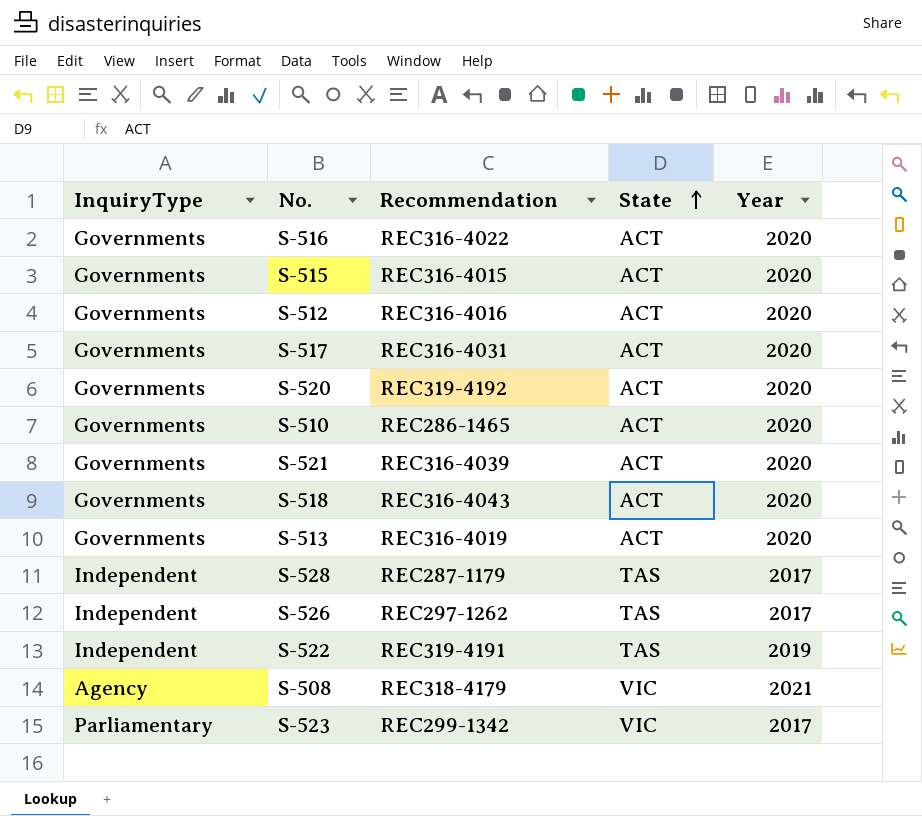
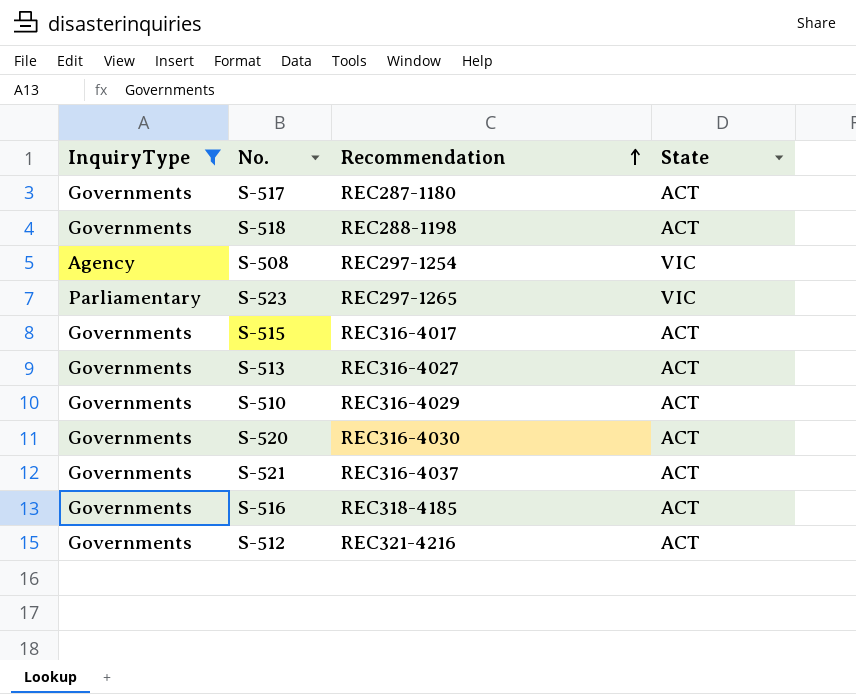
filter: none -> InquiryType != Independent
row order: State ascending -> Recommendation ascending
column Year | position: 5 -> none
S-517 | Recommendation: REC316-4031 -> REC287-1180
S-518 | Recommendation: REC316-4043 -> REC288-1198
S-508 | Recommendation: REC318-4179 -> REC297-1254
S-523 | Recommendation: REC299-1342 -> REC297-1265
S-515 | Recommendation: REC316-4015 -> REC316-4017
S-513 | Recommendation: REC316-4019 -> REC316-4027
S-510 | Recommendation: REC286-1465 -> REC316-4029
S-520 | Recommendation: REC319-4192 -> REC316-4030
S-521 | Recommendation: REC316-4039 -> REC316-4037
S-516 | Recommendation: REC316-4022 -> REC318-4185
S-512 | Recommendation: REC316-4016 -> REC321-4216

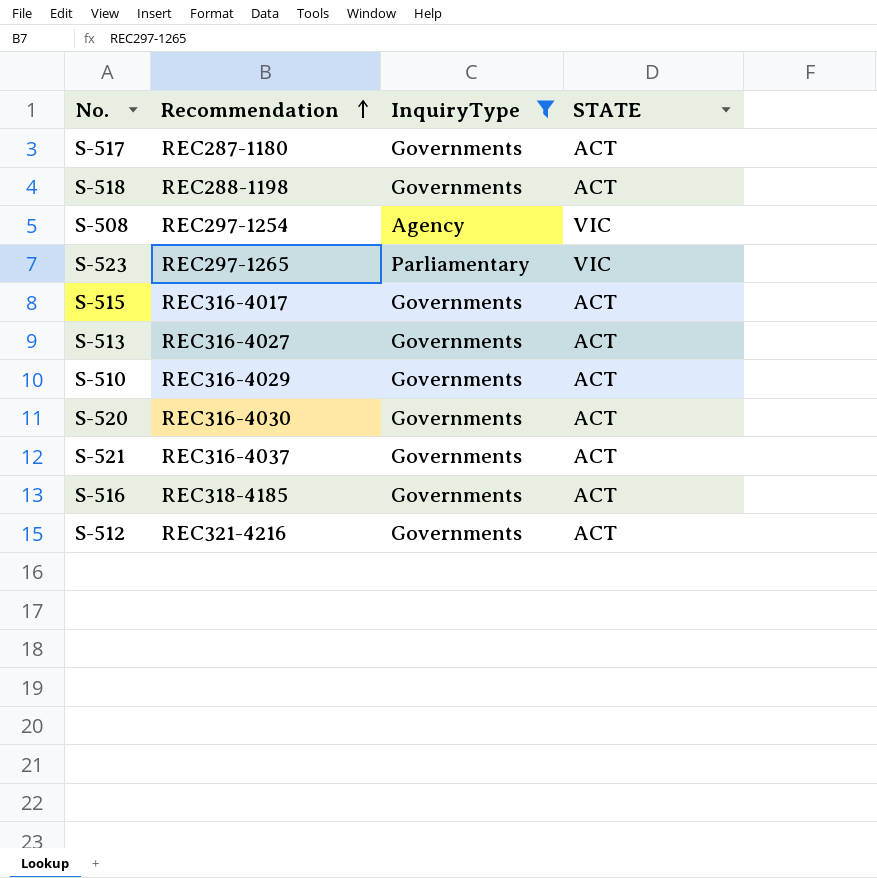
column InquiryType | position: 1 -> 3
column name: State -> STATE

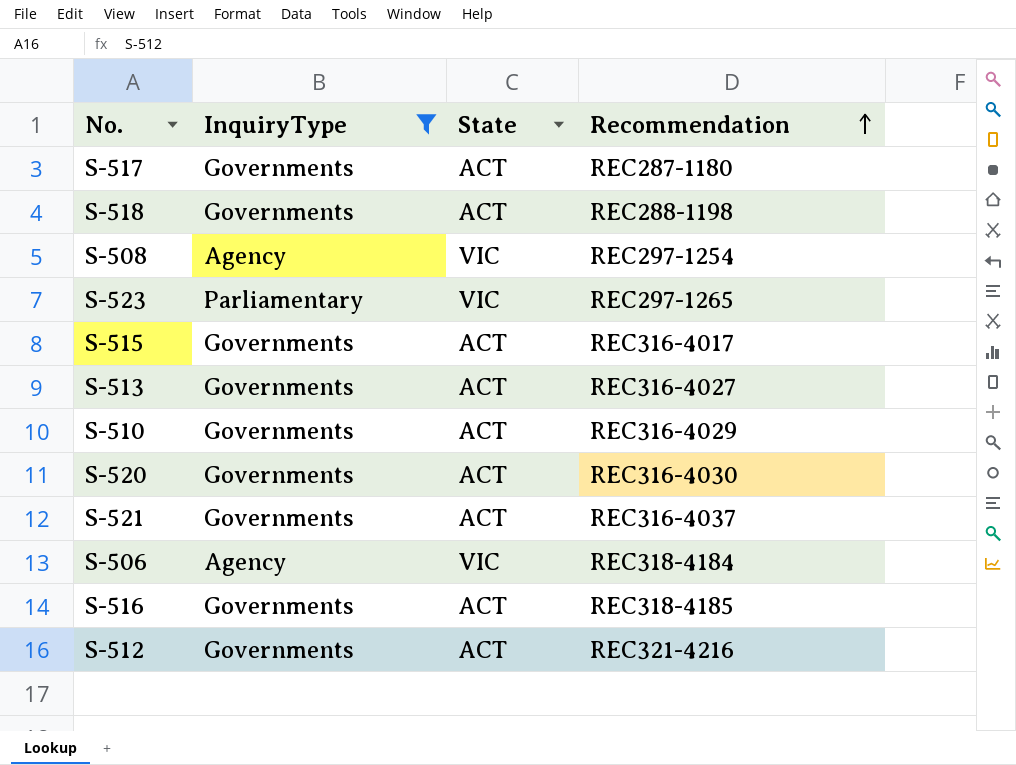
column name: STATE -> State
column Recommendation | position: 2 -> 4
row S-506: none -> Agency | VIC | REC318-4184

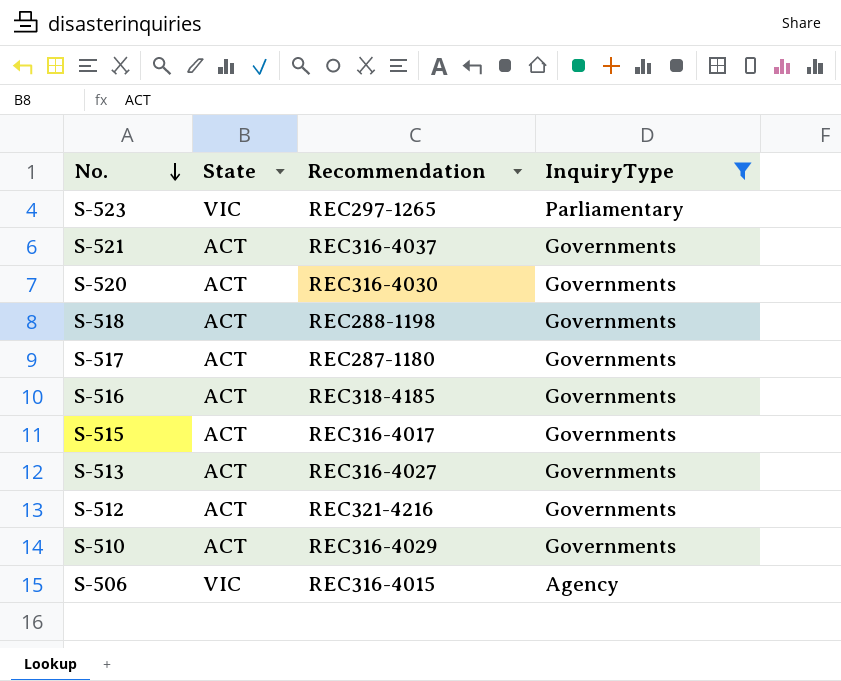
row order: Recommendation ascending -> No. descending
column InquiryType | position: 2 -> 4
row S-508: Agency | VIC | REC297-1254 -> none
S-506 | Recommendation: REC318-4184 -> REC316-4015

